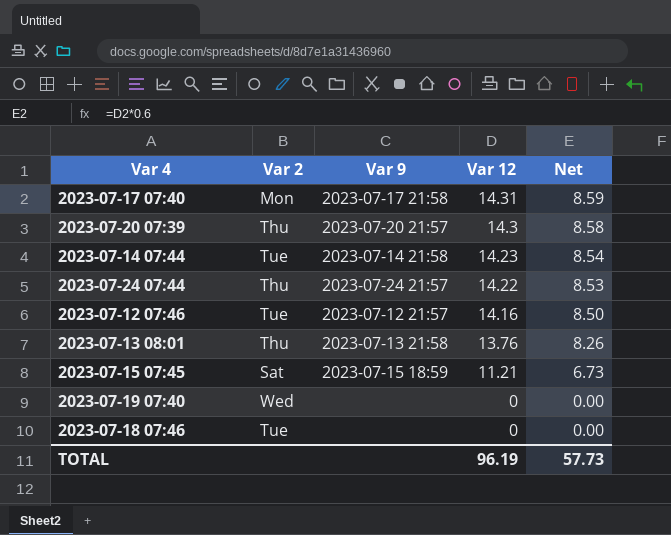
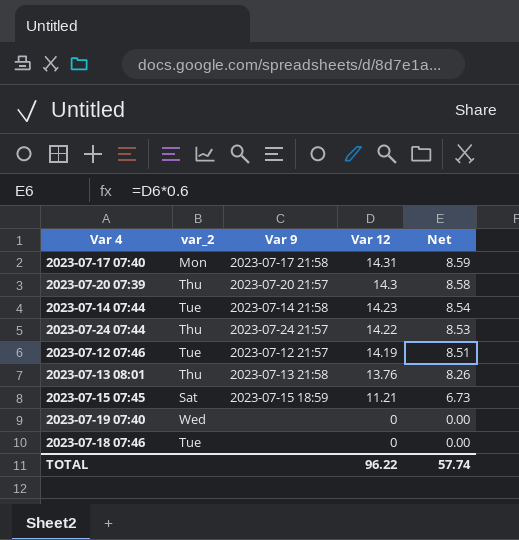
column name: Var 2 -> var_2
2023-07-12 07:46 | Var 12: 14.16 -> 14.19
2023-07-12 07:46 | Net: 8.50 -> 8.51
TOTAL | Var 12: 96.19 -> 96.22
TOTAL | Net: 57.73 -> 57.74

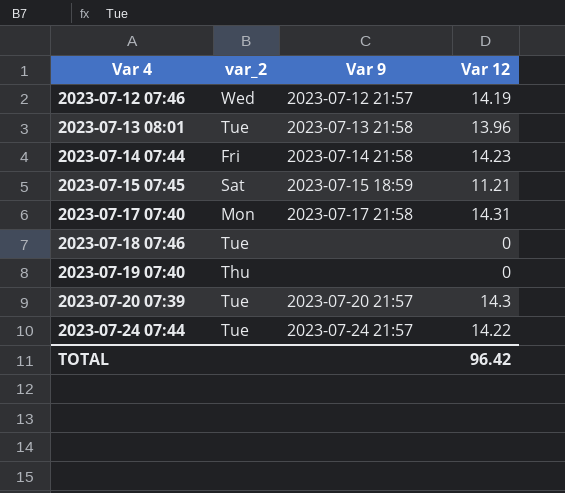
row order: Var 12 descending -> Var 4 ascending
column Net | formula: [Var 12] * 0.6 -> none
2023-07-12 07:46 | var_2: Tue -> Wed
2023-07-13 08:01 | var_2: Thu -> Tue
2023-07-13 08:01 | Var 12: 13.76 -> 13.96
2023-07-14 07:44 | var_2: Tue -> Fri
2023-07-19 07:40 | var_2: Wed -> Thu
2023-07-20 07:39 | var_2: Thu -> Tue
2023-07-24 07:44 | var_2: Thu -> Tue
TOTAL | Var 12: 96.22 -> 96.42

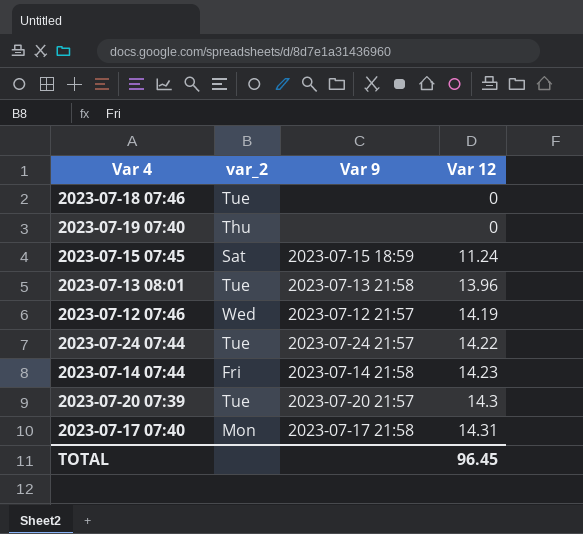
row order: Var 4 ascending -> Var 12 ascending
2023-07-15 07:45 | Var 12: 11.21 -> 11.24
TOTAL | Var 12: 96.42 -> 96.45

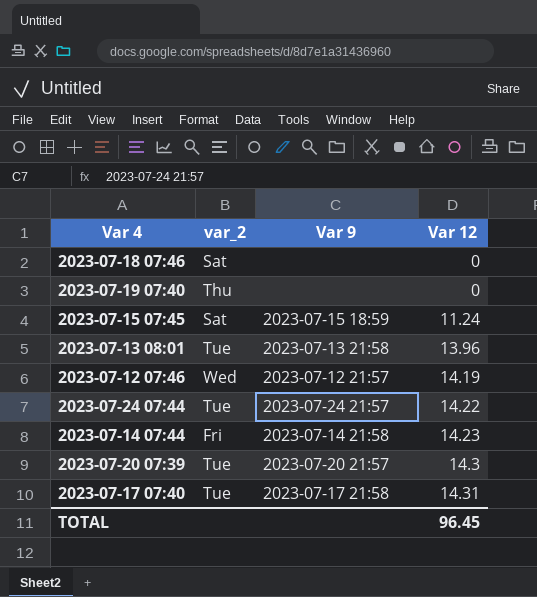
2023-07-18 07:46 | var_2: Tue -> Sat
2023-07-17 07:40 | var_2: Mon -> Tue

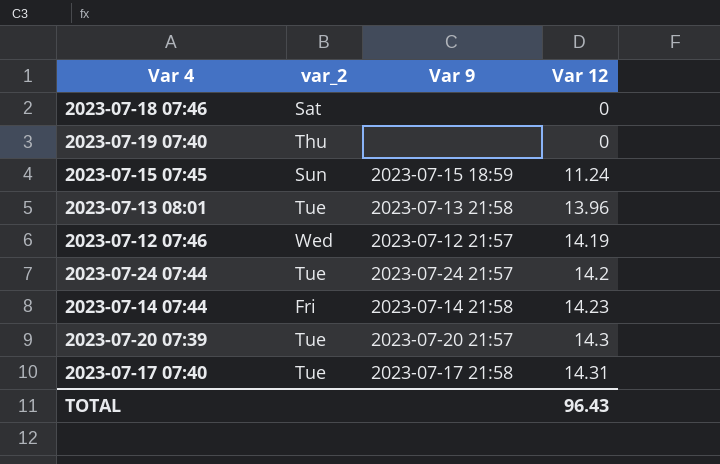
2023-07-15 07:45 | var_2: Sat -> Sun
2023-07-24 07:44 | Var 12: 14.22 -> 14.2
TOTAL | Var 12: 96.45 -> 96.43

